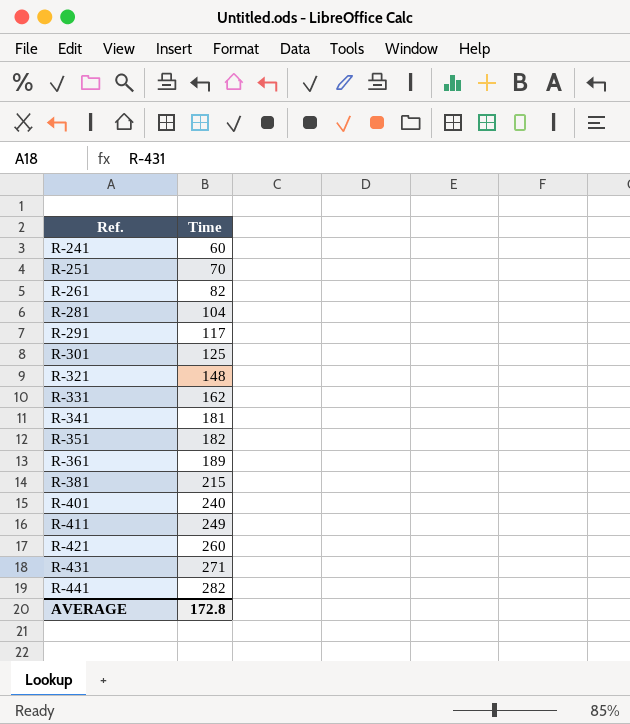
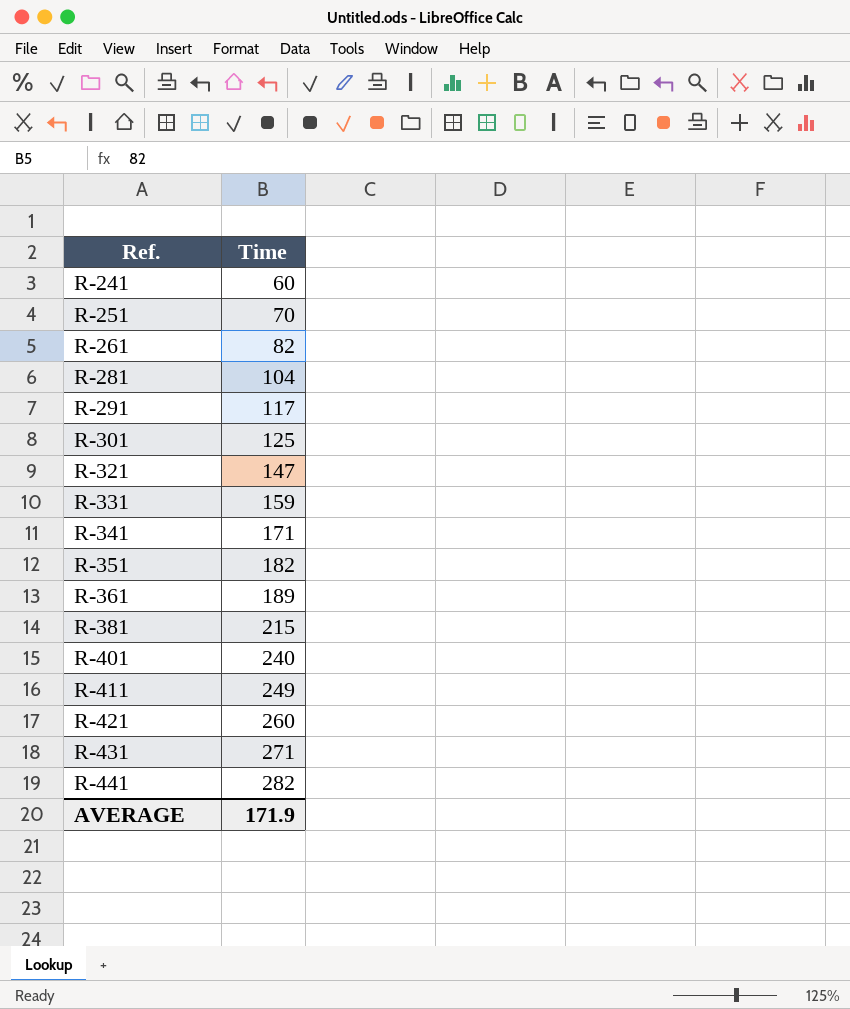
R-321 | Time: 148 -> 147
R-331 | Time: 162 -> 159
R-341 | Time: 181 -> 171
AVERAGE | Time: 172.8 -> 171.9

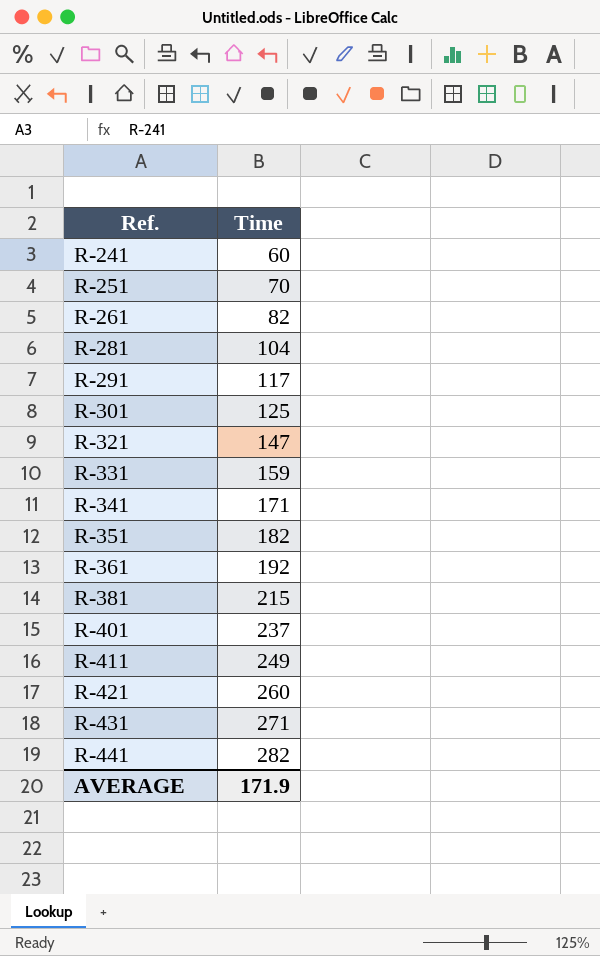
R-361 | Time: 189 -> 192
R-401 | Time: 240 -> 237

